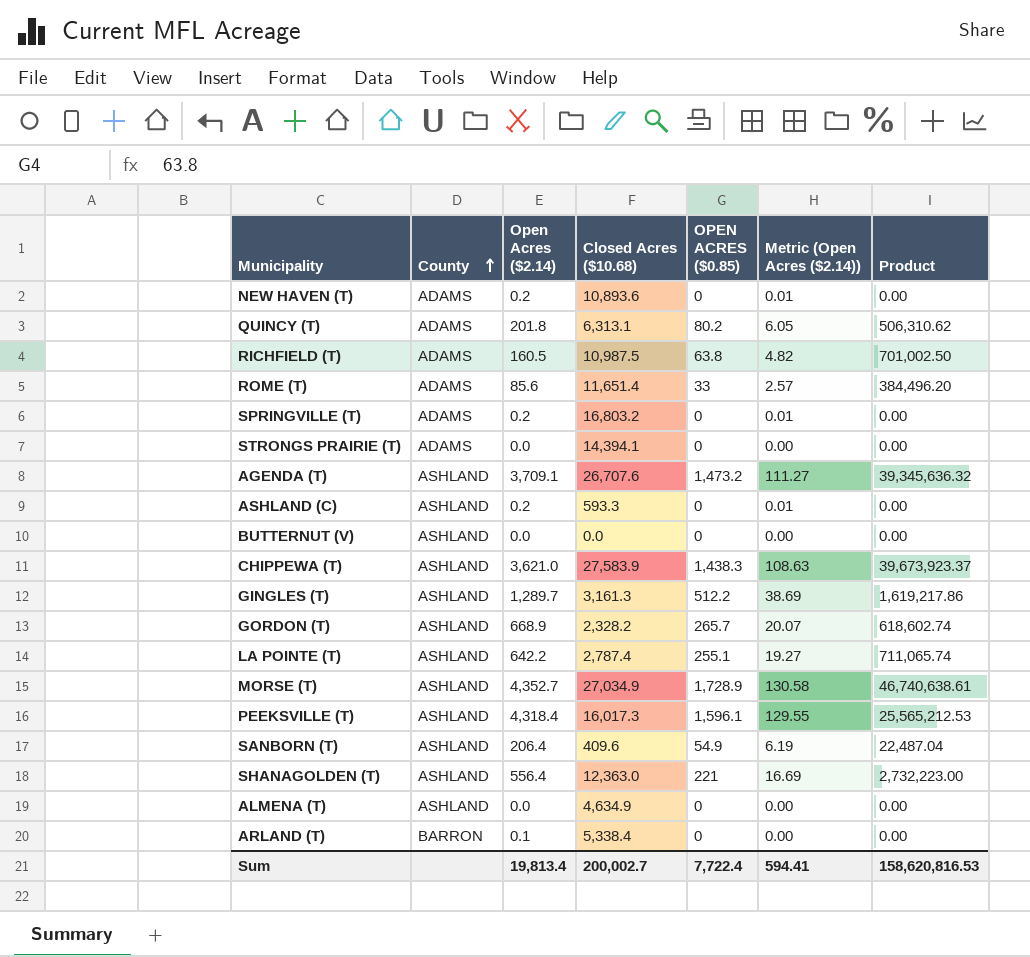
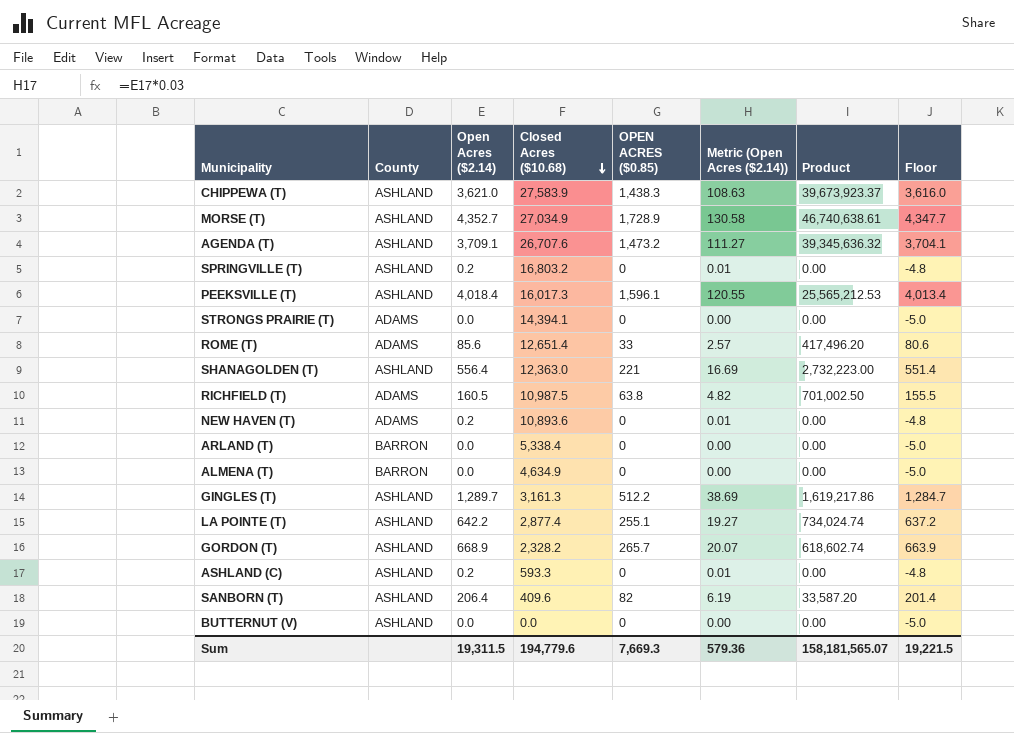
row order: County ascending -> Closed Acres ($10.68) descending
column Floor | formula: none -> [Open Acres ($2.14)] - 5
row QUINCY (T): ADAMS | 201.8 | 6,313.1 | 80.2 | 6.05 | 506,310.62 -> none
SPRINGVILLE (T) | County: ADAMS -> ASHLAND
PEEKSVILLE (T) | Open Acres ($2.14): 4,318.4 -> 4,018.4
PEEKSVILLE (T) | Metric (Open Acres ($2.14)): 129.55 -> 120.55
ROME (T) | Closed Acres ($10.68): 11,651.4 -> 12,651.4
ROME (T) | Product: 384,496.20 -> 417,496.20
ARLAND (T) | Open Acres ($2.14): 0.1 -> 0.0
ALMENA (T) | County: ASHLAND -> BARRON
LA POINTE (T) | Closed Acres ($10.68): 2,787.4 -> 2,877.4
LA POINTE (T) | Product: 711,065.74 -> 734,024.74
SANBORN (T) | OPEN ACRES ($0.85): 54.9 -> 82
SANBORN (T) | Product: 22,487.04 -> 33,587.20
Sum | Open Acres ($2.14): 19,813.4 -> 19,311.5
Sum | Closed Acres ($10.68): 200,002.7 -> 194,779.6
Sum | OPEN ACRES ($0.85): 7,722.4 -> 7,669.3
Sum | Metric (Open Acres ($2.14)): 594.41 -> 579.36
Sum | Product: 158,620,816.53 -> 158,181,565.07

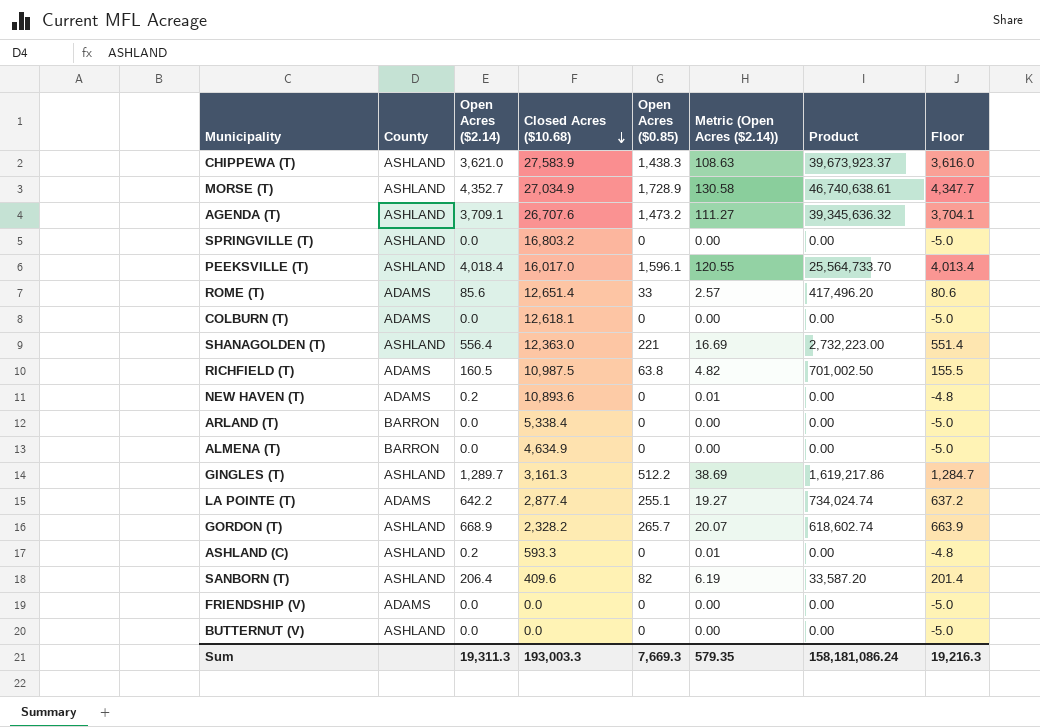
column name: OPEN ACRES ($0.85) -> Open Acres ($0.85)
row STRONGS PRAIRIE (T): ADAMS | 0.0 | 14,394.1 | 0 | 0.00 | 0.00 | -5.0 -> none
SPRINGVILLE (T) | Open Acres ($2.14): 0.2 -> 0.0
SPRINGVILLE (T) | Metric (Open Acres ($2.14)): 0.01 -> 0.00
SPRINGVILLE (T) | Floor: -4.8 -> -5.0
PEEKSVILLE (T) | Closed Acres ($10.68): 16,017.3 -> 16,017.0
PEEKSVILLE (T) | Product: 25,565,212.53 -> 25,564,733.70
row COLBURN (T): none -> ADAMS | 0.0 | 12,618.1 | 0 | 0.00 | 0.00 | -5.0
LA POINTE (T) | County: ASHLAND -> ADAMS
row FRIENDSHIP (V): none -> ADAMS | 0.0 | 0.0 | 0 | 0.00 | 0.00 | -5.0
Sum | Open Acres ($2.14): 19,311.5 -> 19,311.3
Sum | Closed Acres ($10.68): 194,779.6 -> 193,003.3
Sum | Metric (Open Acres ($2.14)): 579.36 -> 579.35
Sum | Product: 158,181,565.07 -> 158,181,086.24
Sum | Floor: 19,221.5 -> 19,216.3

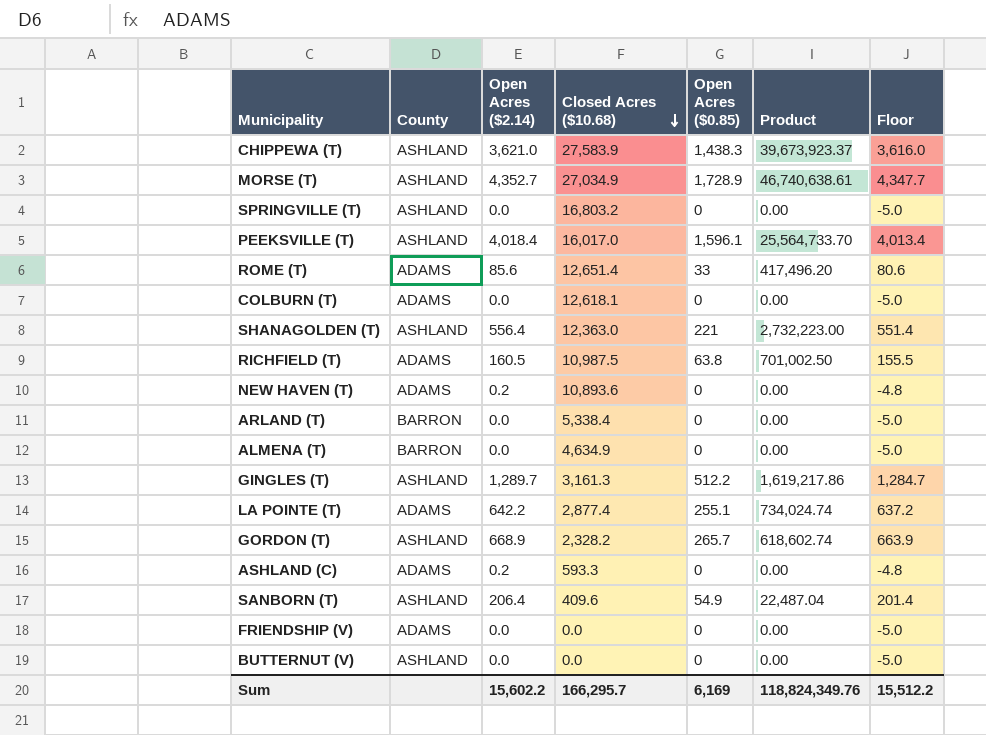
column Metric (Open Acres ($2.14)) | formula: [Open Acres ($2.14)] * 0.03 -> none
row AGENDA (T): ASHLAND | 3,709.1 | 26,707.6 | 1,473.2 | 111.27 | 39,345,636.32 | 3,704.1 -> none
ASHLAND (C) | County: ASHLAND -> ADAMS
SANBORN (T) | Open Acres ($0.85): 82 -> 54.9
SANBORN (T) | Product: 33,587.20 -> 22,487.04
Sum | Open Acres ($2.14): 19,311.3 -> 15,602.2
Sum | Closed Acres ($10.68): 193,003.3 -> 166,295.7
Sum | Open Acres ($0.85): 7,669.3 -> 6,169
Sum | Product: 158,181,086.24 -> 118,824,349.76
Sum | Floor: 19,216.3 -> 15,512.2

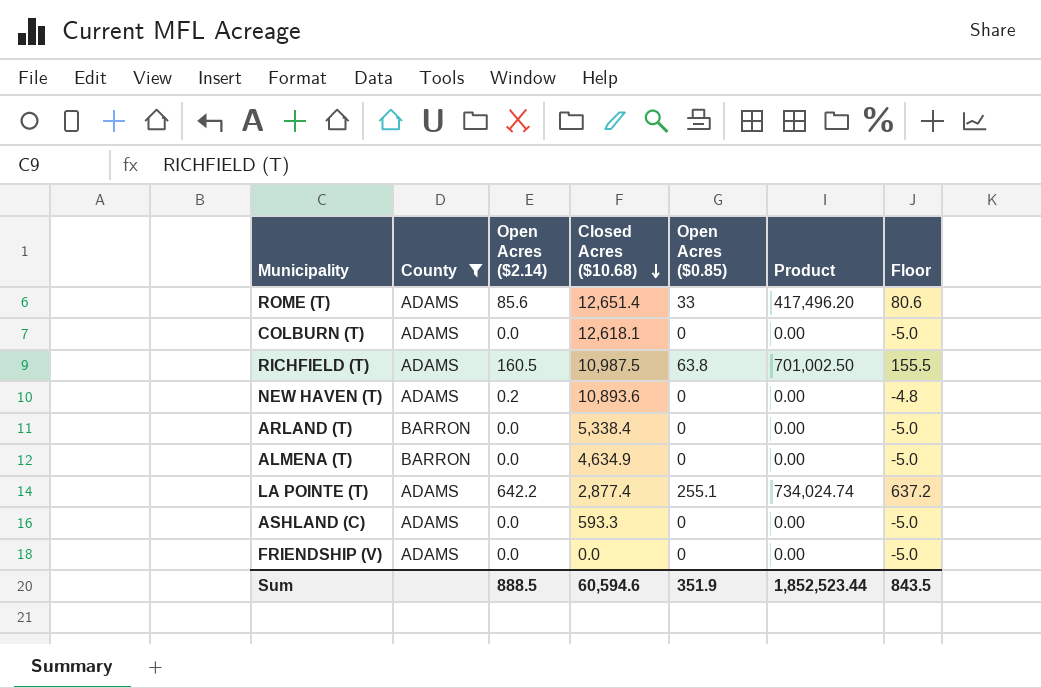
filter: none -> County != ASHLAND
ASHLAND (C) | Open Acres ($2.14): 0.2 -> 0.0
ASHLAND (C) | Floor: -4.8 -> -5.0
Sum | Open Acres ($2.14): 15,602.2 -> 888.5
Sum | Closed Acres ($10.68): 166,295.7 -> 60,594.6
Sum | Open Acres ($0.85): 6,169 -> 351.9
Sum | Product: 118,824,349.76 -> 1,852,523.44
Sum | Floor: 15,512.2 -> 843.5

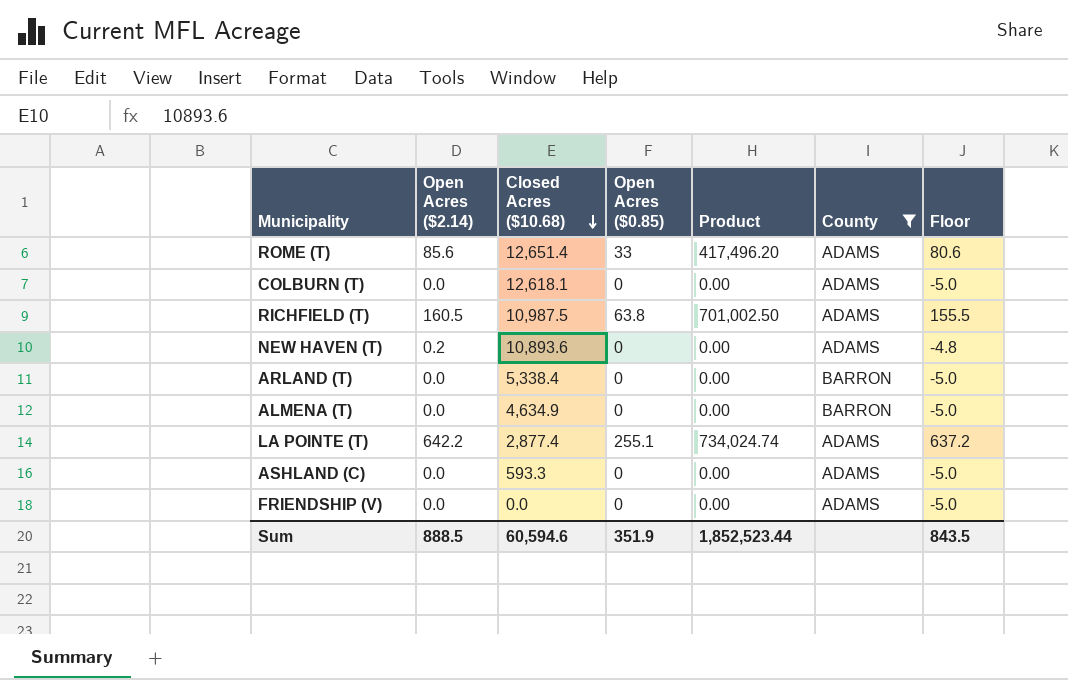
column County | position: 2 -> 6

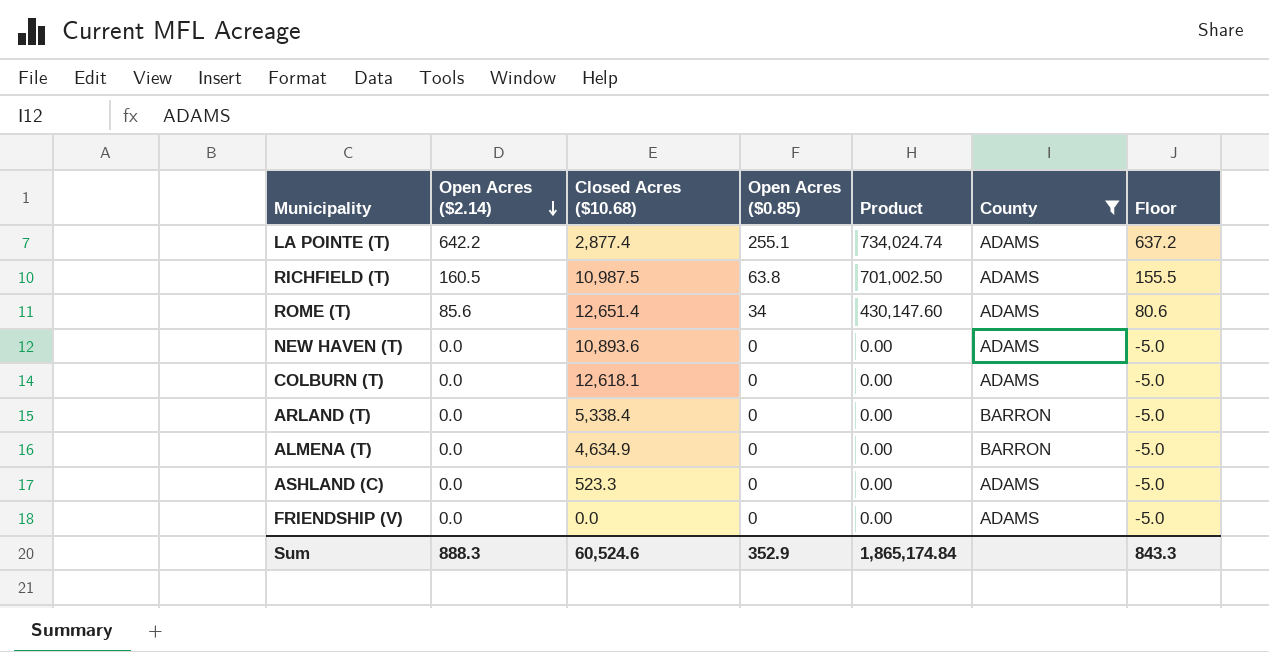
row order: Closed Acres ($10.68) descending -> Open Acres ($2.14) descending
ROME (T) | Open Acres ($0.85): 33 -> 34
ROME (T) | Product: 417,496.20 -> 430,147.60
NEW HAVEN (T) | Open Acres ($2.14): 0.2 -> 0.0
NEW HAVEN (T) | Floor: -4.8 -> -5.0
ASHLAND (C) | Closed Acres ($10.68): 593.3 -> 523.3
Sum | Open Acres ($2.14): 888.5 -> 888.3
Sum | Closed Acres ($10.68): 60,594.6 -> 60,524.6
Sum | Open Acres ($0.85): 351.9 -> 352.9
Sum | Product: 1,852,523.44 -> 1,865,174.84
Sum | Floor: 843.5 -> 843.3

